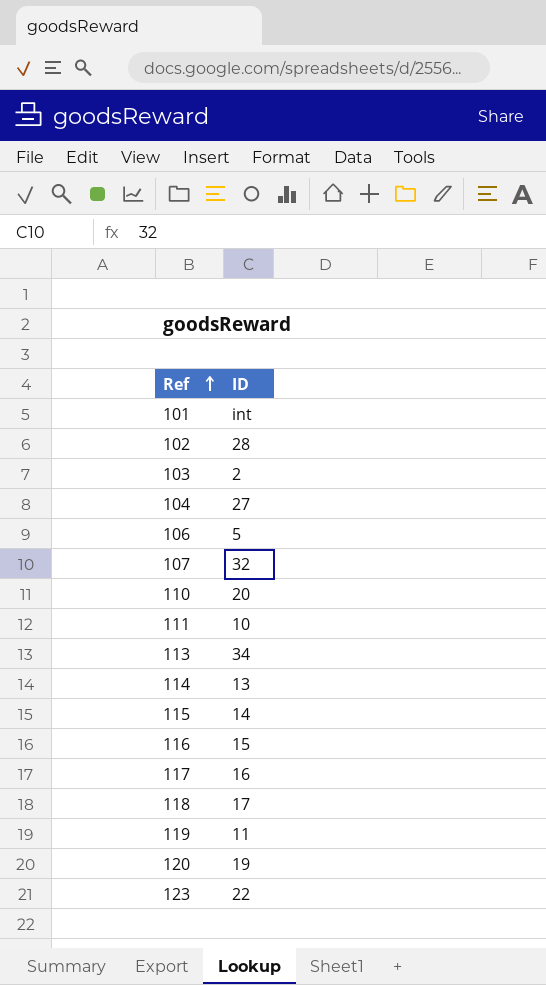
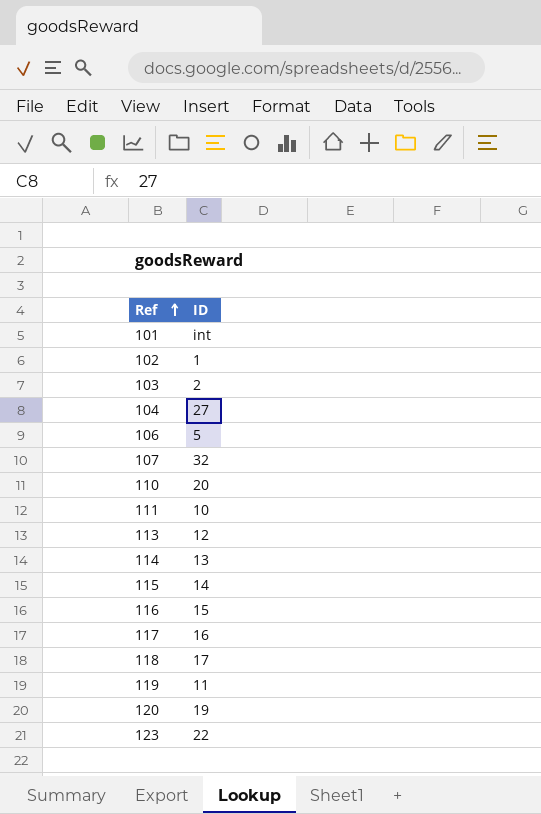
102 | ID: 28 -> 1
113 | ID: 34 -> 12

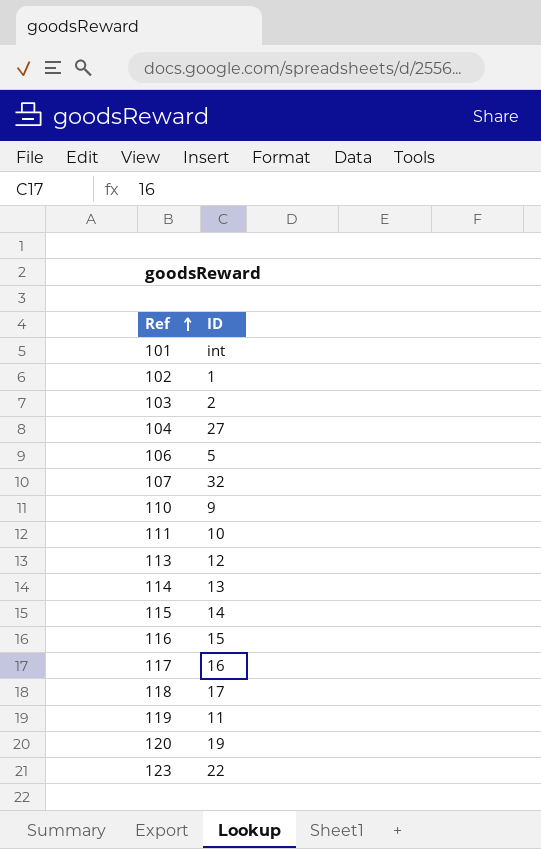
110 | ID: 20 -> 9

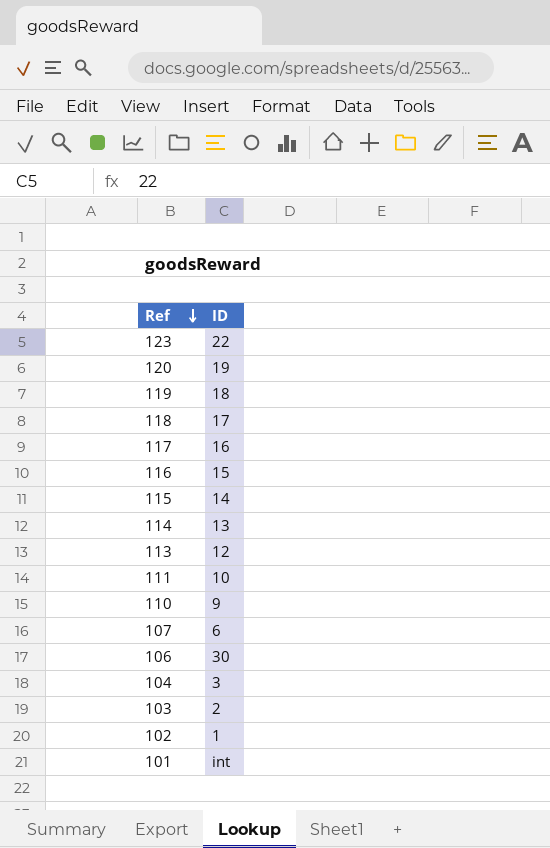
row order: Ref ascending -> Ref descending
119 | ID: 11 -> 18
107 | ID: 32 -> 6
106 | ID: 5 -> 30
104 | ID: 27 -> 3

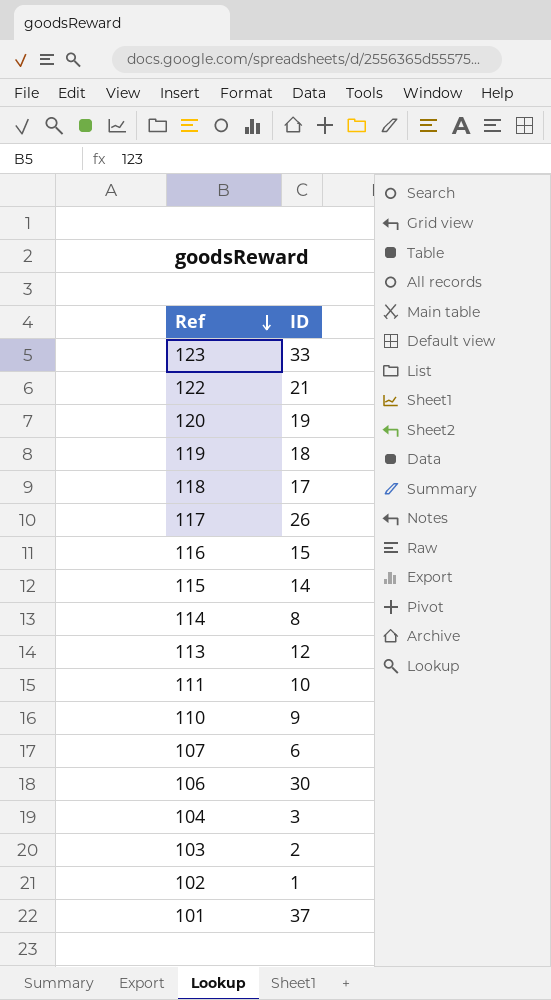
123 | ID: 22 -> 33
row 122: none -> 21
117 | ID: 16 -> 26
114 | ID: 13 -> 8
101 | ID: int -> 37

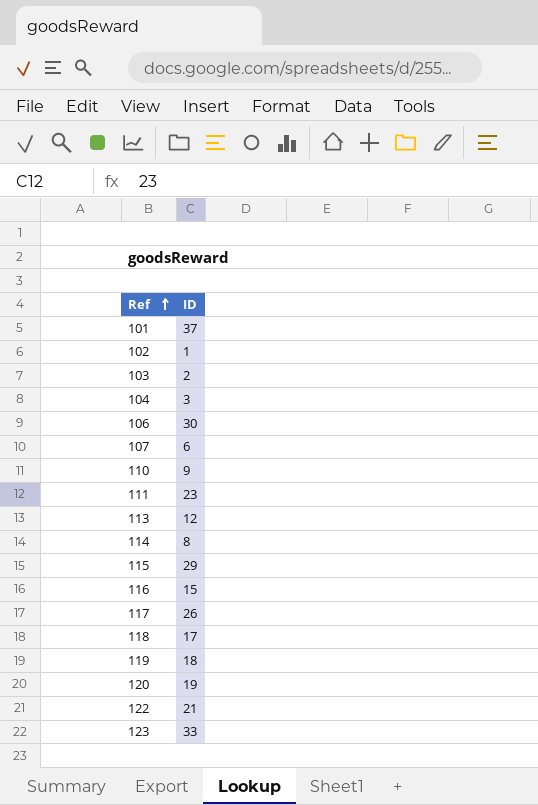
row order: Ref descending -> Ref ascending
111 | ID: 10 -> 23
115 | ID: 14 -> 29

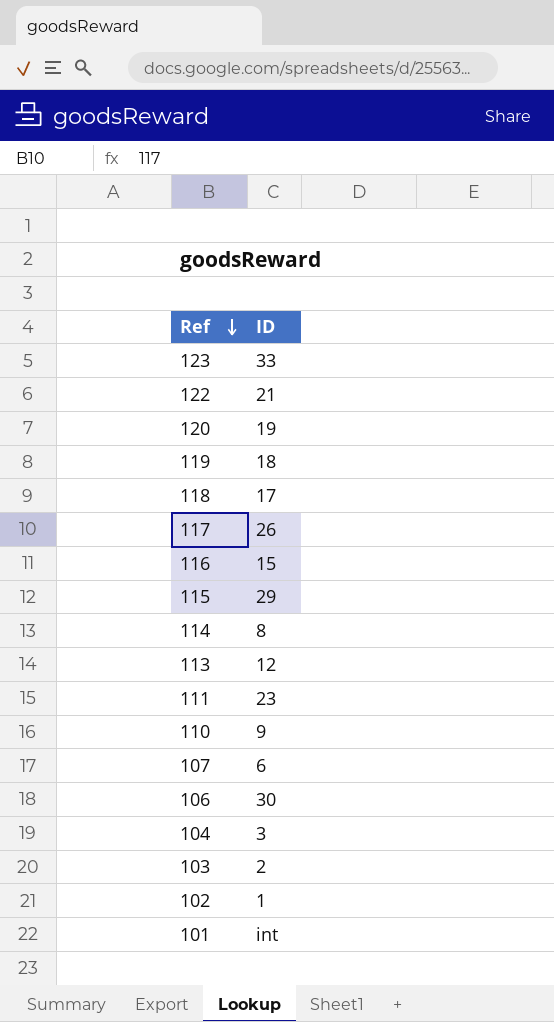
row order: Ref ascending -> Ref descending
101 | ID: 37 -> int

